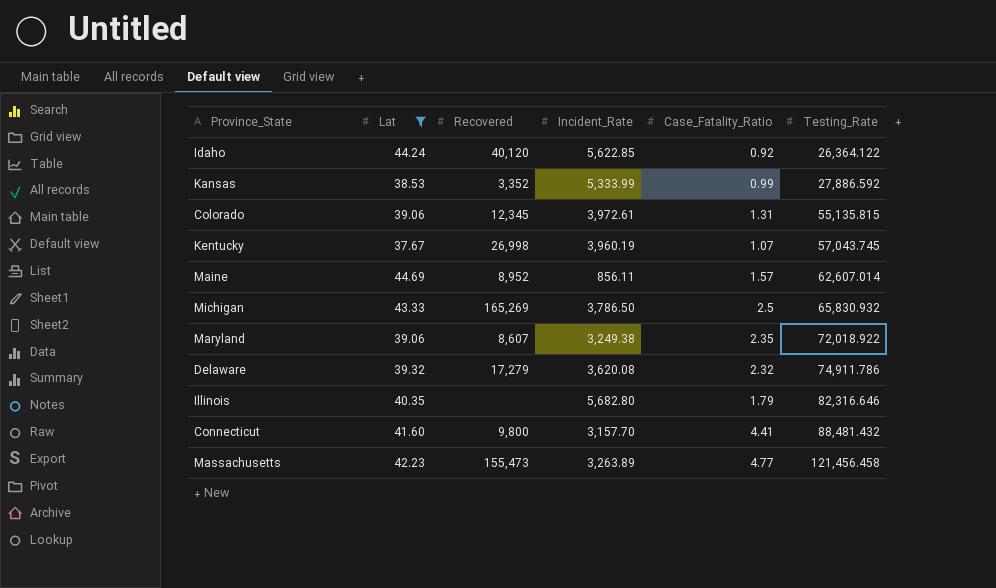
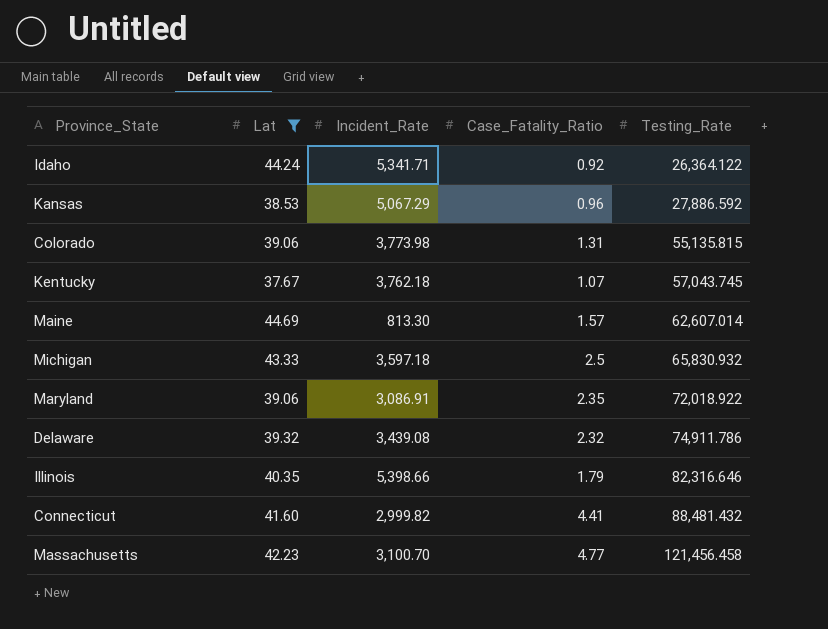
column Recovered | position: 3 -> none
Idaho | Incident_Rate: 5,622.85 -> 5,341.71
Kansas | Incident_Rate: 5,333.99 -> 5,067.29
Kansas | Case_Fatality_Ratio: 0.99 -> 0.96
Colorado | Incident_Rate: 3,972.61 -> 3,773.98
Kentucky | Incident_Rate: 3,960.19 -> 3,762.18
Maine | Incident_Rate: 856.11 -> 813.30
Michigan | Incident_Rate: 3,786.50 -> 3,597.18
Maryland | Incident_Rate: 3,249.38 -> 3,086.91
Delaware | Incident_Rate: 3,620.08 -> 3,439.08
Illinois | Incident_Rate: 5,682.80 -> 5,398.66
Connecticut | Incident_Rate: 3,157.70 -> 2,999.82
Massachusetts | Incident_Rate: 3,263.89 -> 3,100.70

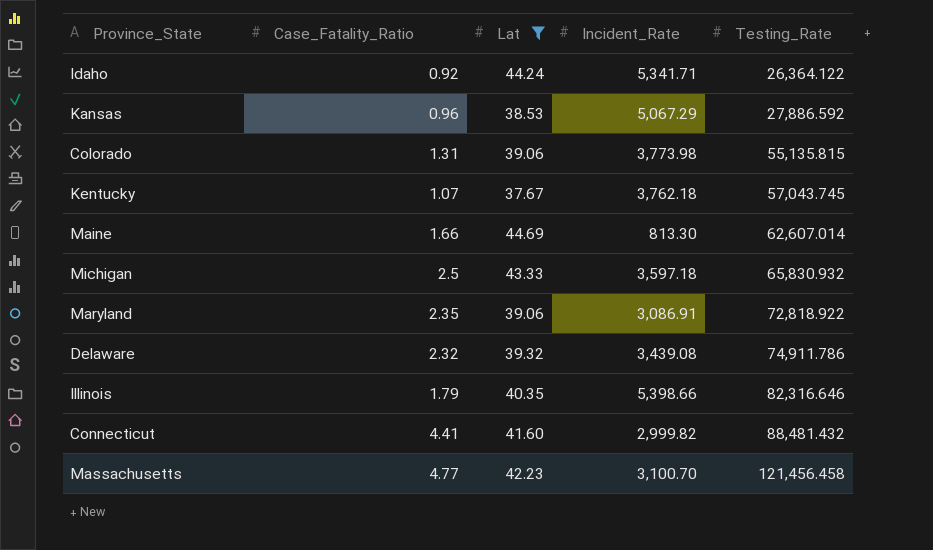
column Case_Fatality_Ratio | position: 4 -> 2
Maine | Case_Fatality_Ratio: 1.57 -> 1.66
Maryland | Testing_Rate: 72,018.922 -> 72,818.922

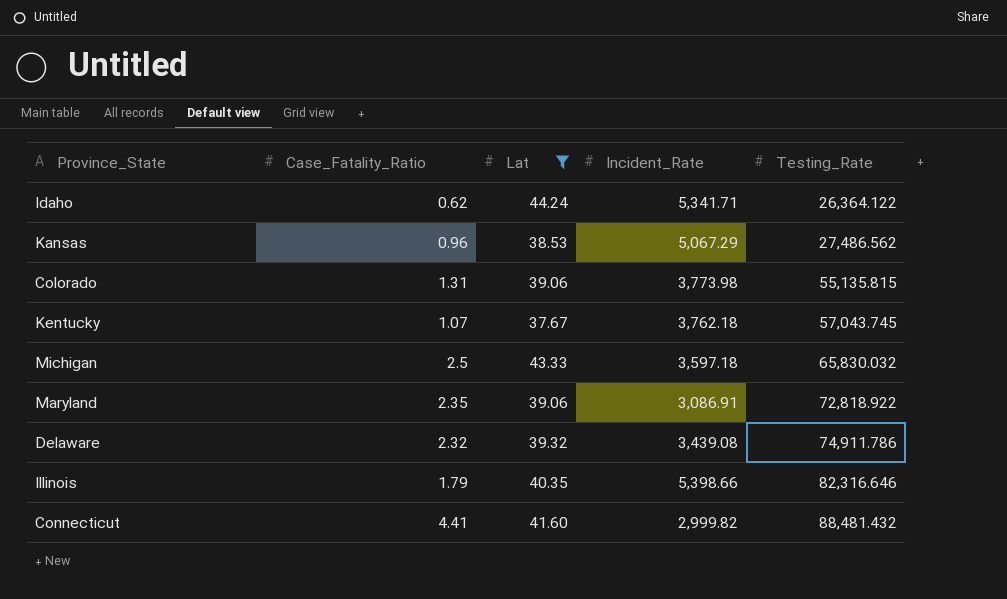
row Maine: 1.66 | 44.69 | 813.30 | 62,607.014 -> none
row Massachusetts: 4.77 | 42.23 | 3,100.70 | 121,456.458 -> none
Idaho | Case_Fatality_Ratio: 0.92 -> 0.62
Kansas | Testing_Rate: 27,886.592 -> 27,486.562
Michigan | Testing_Rate: 65,830.932 -> 65,830.032

